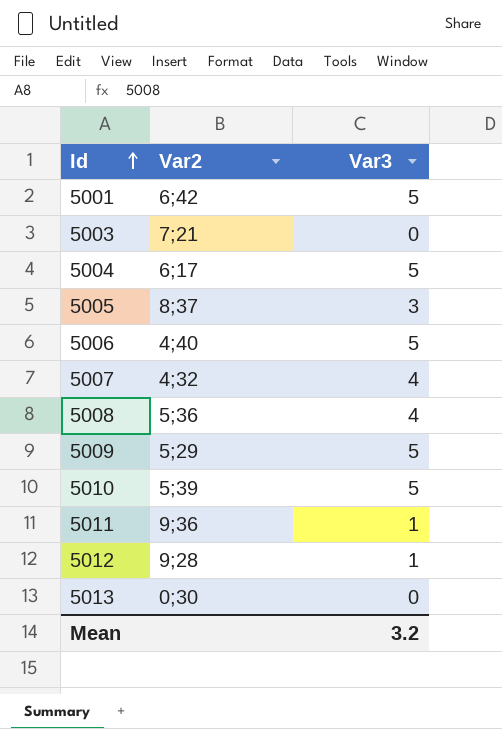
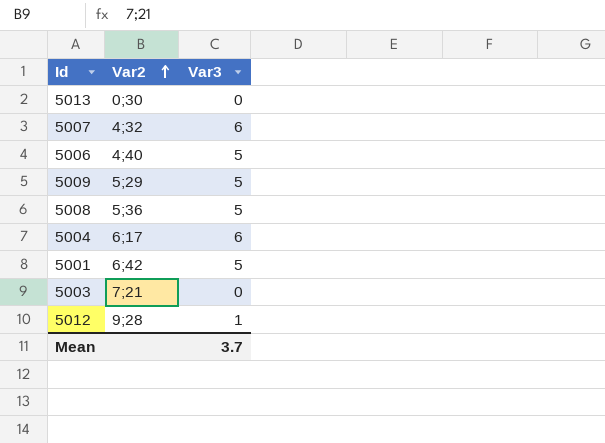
row order: Id ascending -> Var2 ascending
row 5005: 8;37 | 3 -> none
row 5010: 5;39 | 5 -> none
row 5011: 9;36 | 1 -> none
5007 | Var3: 4 -> 6
5008 | Var3: 4 -> 5
5004 | Var3: 5 -> 6
Mean | Var3: 3.2 -> 3.7

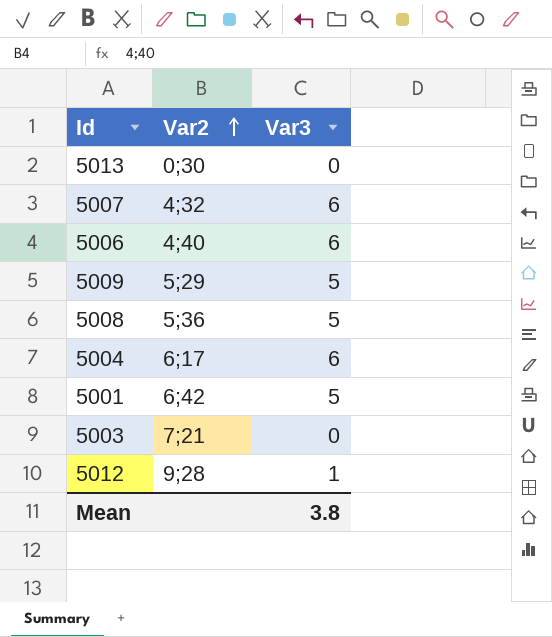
5006 | Var3: 5 -> 6
Mean | Var3: 3.7 -> 3.8

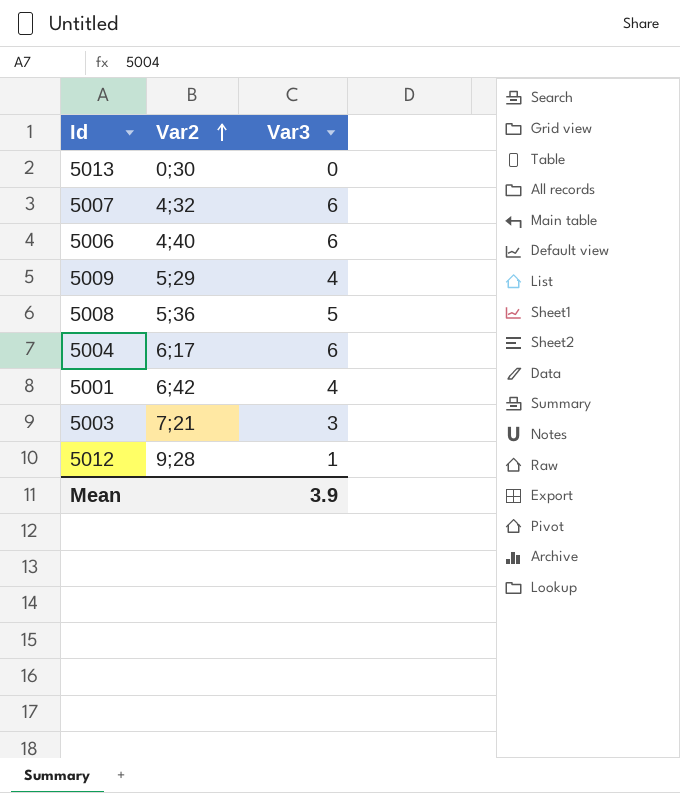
5009 | Var3: 5 -> 4
5001 | Var3: 5 -> 4
5003 | Var3: 0 -> 3
Mean | Var3: 3.8 -> 3.9

